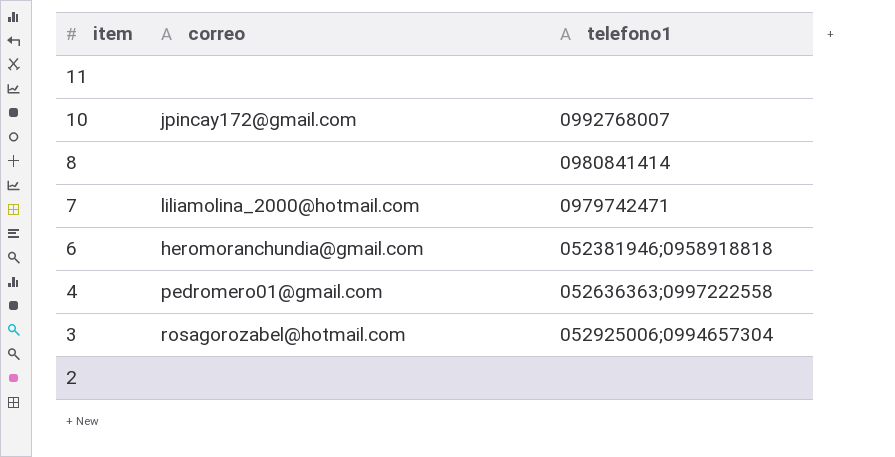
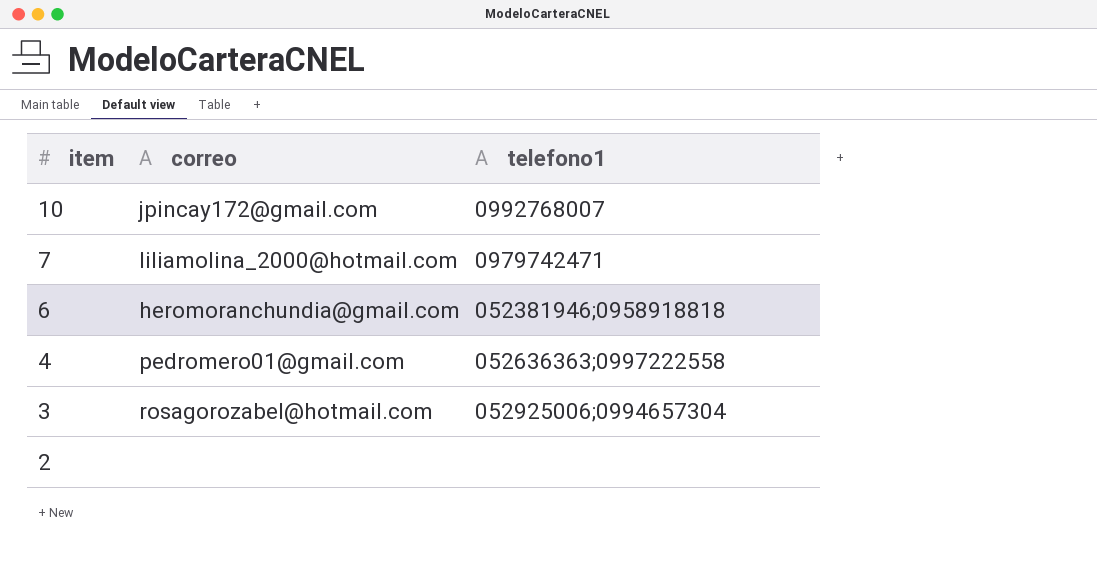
row 11: none | none -> none
row 8: none | 0980841414 -> none

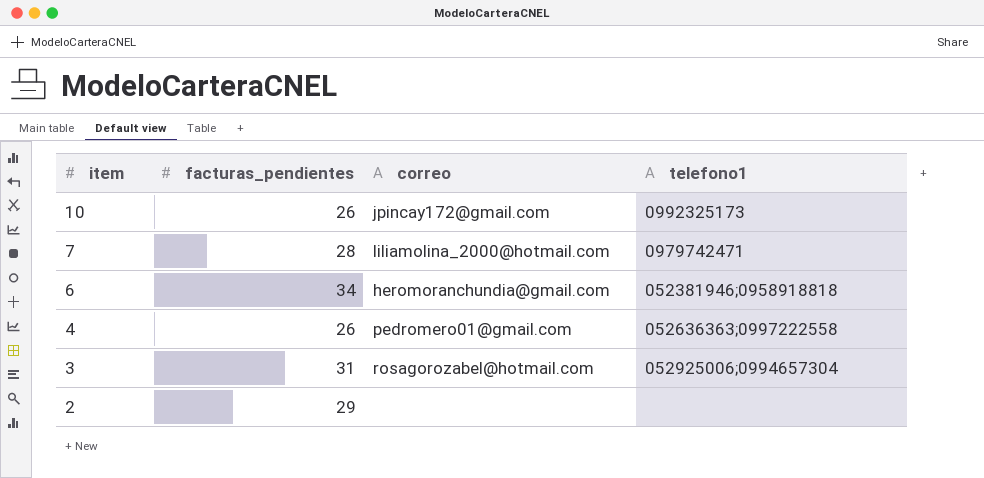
column facturas_pendientes | position: none -> 2
10 | telefono1: 0992768007 -> 0992325173

